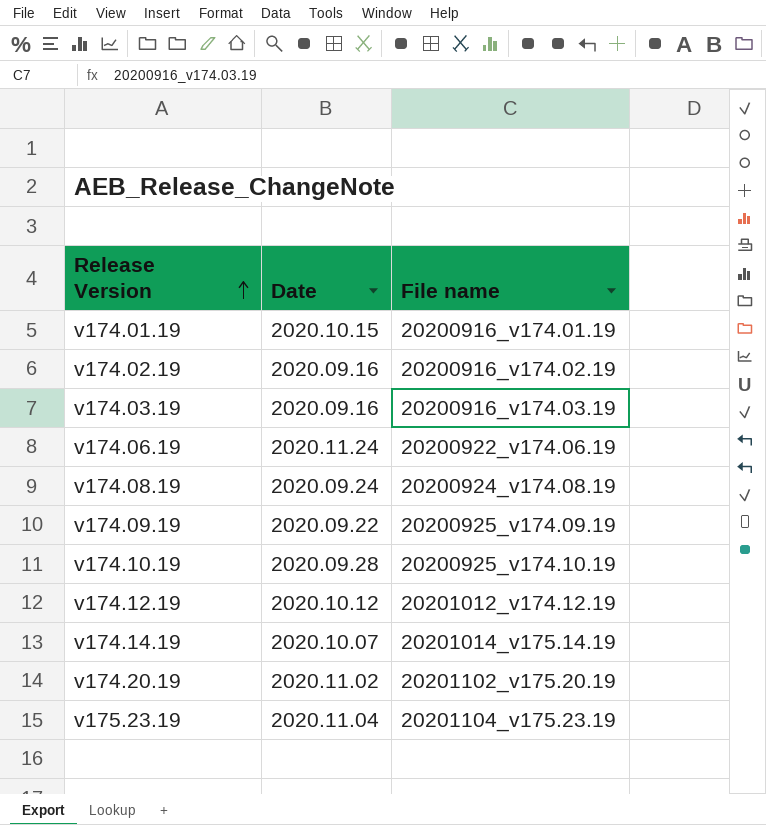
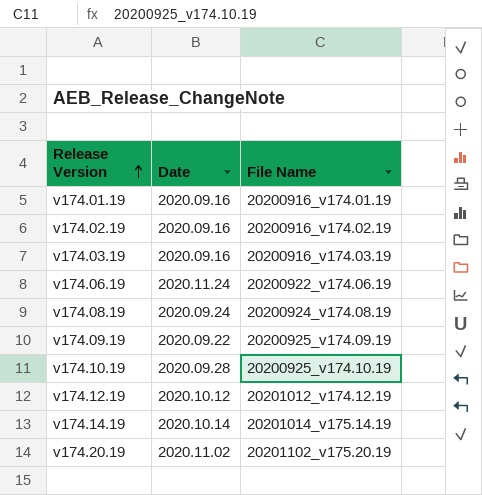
column name: File name -> File Name
row v175.23.19: 2020.11.04 | 20201104_v175.23.19 -> none
v174.01.19 | Date: 2020.10.15 -> 2020.09.16
v174.14.19 | Date: 2020.10.07 -> 2020.10.14

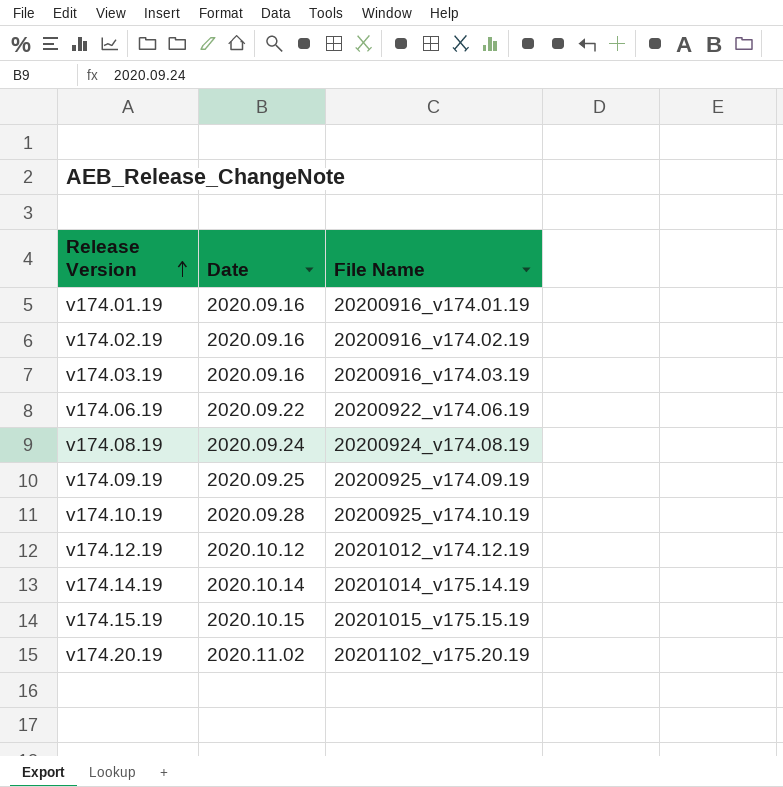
v174.06.19 | Date: 2020.11.24 -> 2020.09.22
v174.09.19 | Date: 2020.09.22 -> 2020.09.25
row v174.15.19: none -> 2020.10.15 | 20201015_v175.15.19

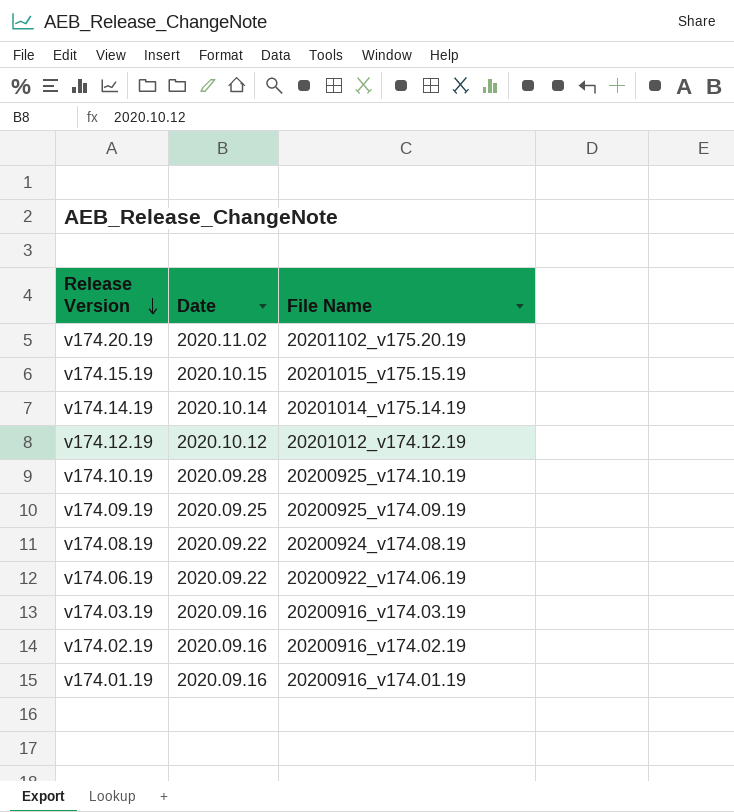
row order: Release Version ascending -> Release Version descending
v174.08.19 | Date: 2020.09.24 -> 2020.09.22

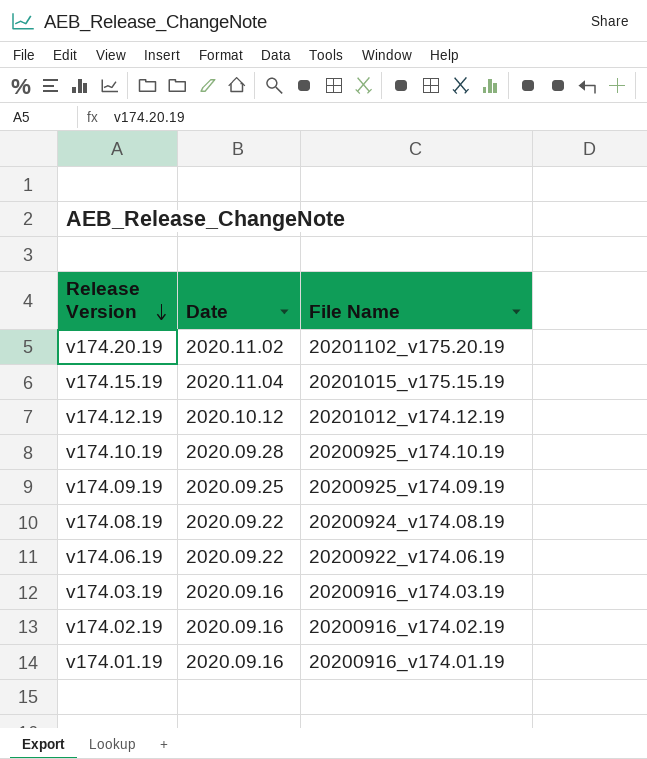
row v174.14.19: 2020.10.14 | 20201014_v175.14.19 -> none
v174.15.19 | Date: 2020.10.15 -> 2020.11.04

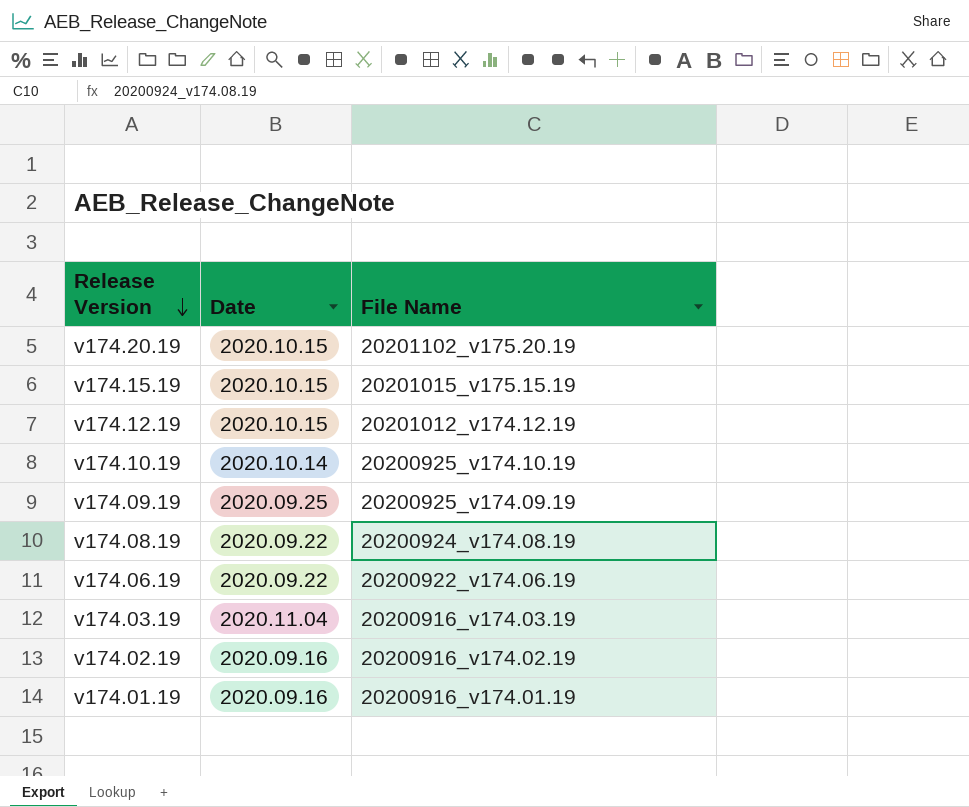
v174.20.19 | Date: 2020.11.02 -> 2020.10.15
v174.15.19 | Date: 2020.11.04 -> 2020.10.15
v174.12.19 | Date: 2020.10.12 -> 2020.10.15
v174.10.19 | Date: 2020.09.28 -> 2020.10.14
v174.03.19 | Date: 2020.09.16 -> 2020.11.04

